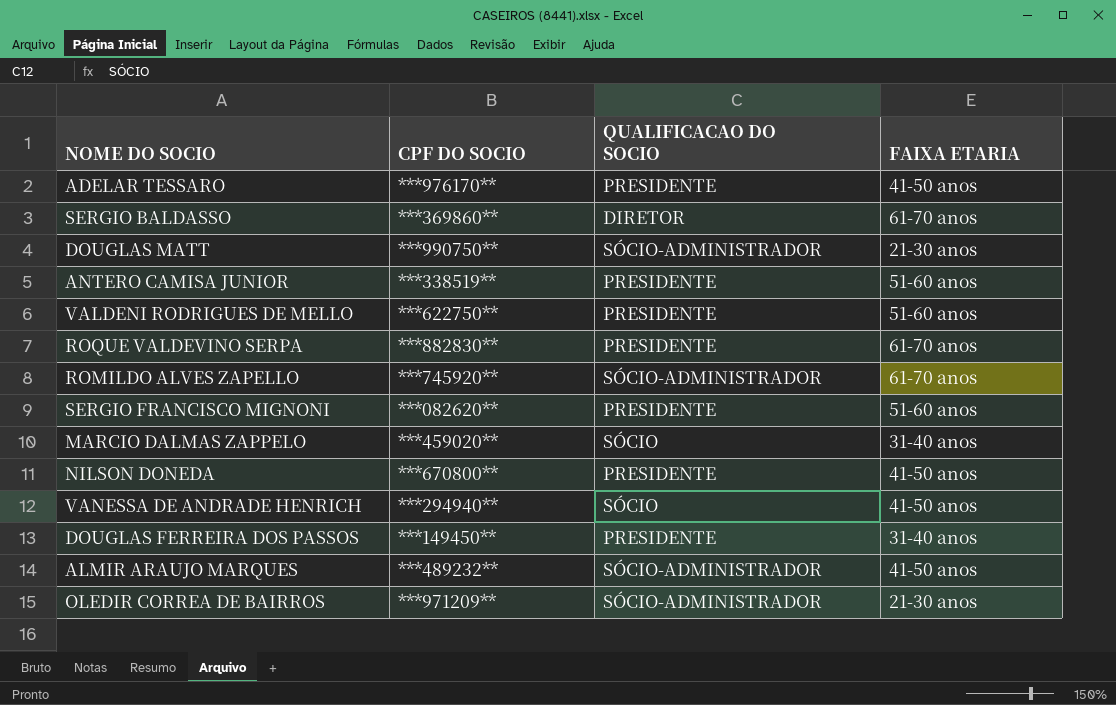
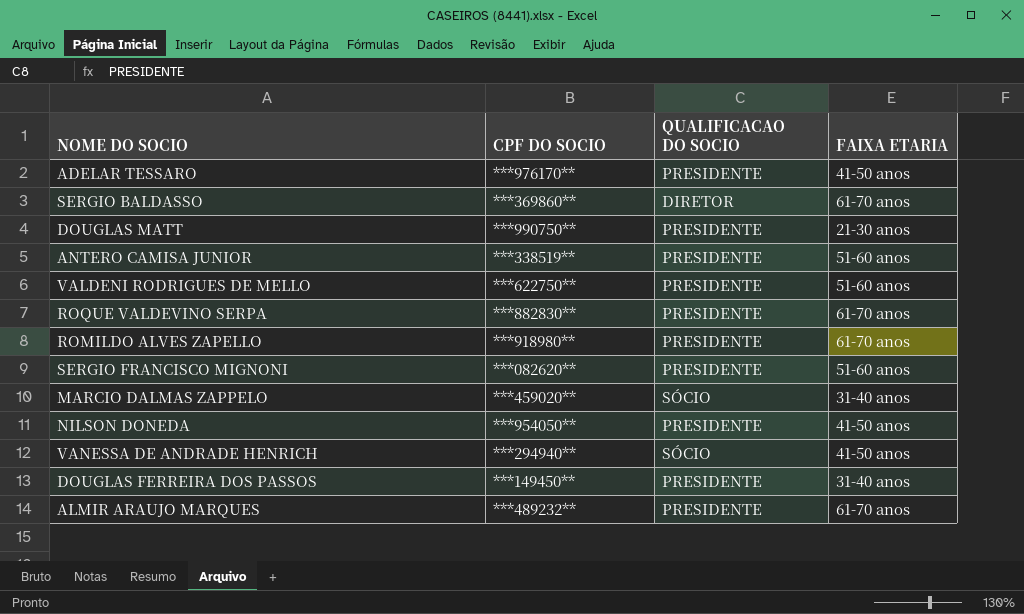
row OLEDIR CORREA DE BAIRROS: ***971209** | SÓCIO-ADMINISTRADOR | 21-30 anos -> none
DOUGLAS MATT | QUALIFICACAO DO SOCIO: SÓCIO-ADMINISTRADOR -> PRESIDENTE
ROMILDO ALVES ZAPELLO | CPF DO SOCIO: ***745920** -> ***918980**
ROMILDO ALVES ZAPELLO | QUALIFICACAO DO SOCIO: SÓCIO-ADMINISTRADOR -> PRESIDENTE
NILSON DONEDA | CPF DO SOCIO: ***670800** -> ***954050**
ALMIR ARAUJO MARQUES | QUALIFICACAO DO SOCIO: SÓCIO-ADMINISTRADOR -> PRESIDENTE
ALMIR ARAUJO MARQUES | FAIXA ETARIA: 41-50 anos -> 61-70 anos

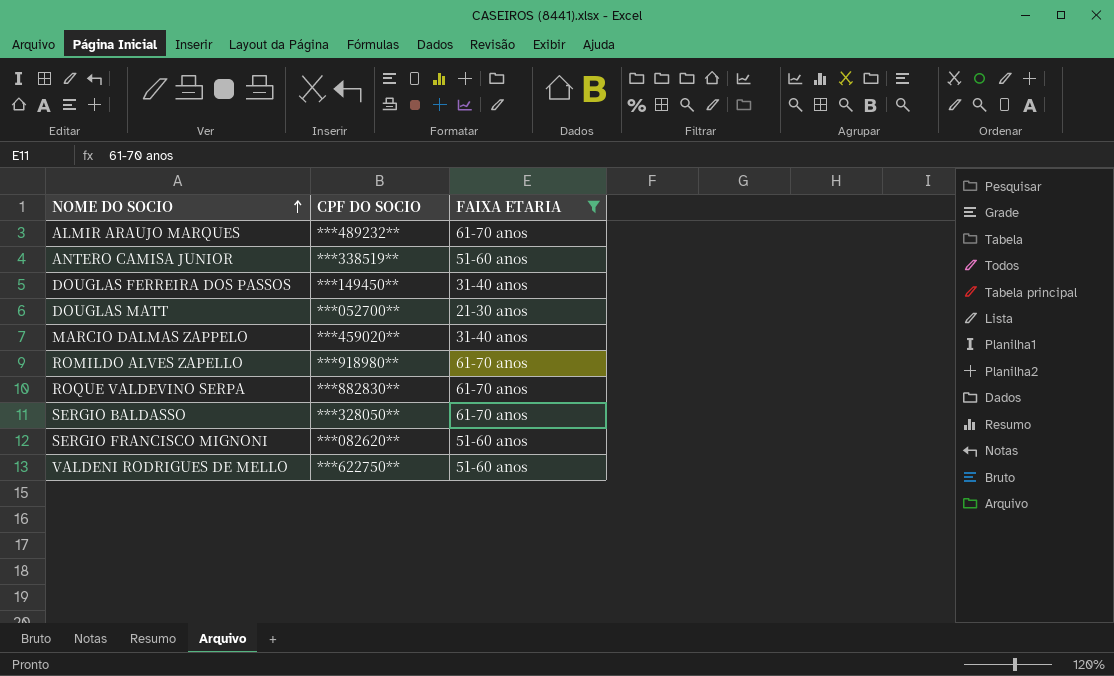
filter: none -> FAIXA ETARIA != 41-50 anos
row order: none -> NOME DO SOCIO ascending
column QUALIFICACAO DO SOCIO | position: 3 -> none
DOUGLAS MATT | CPF DO SOCIO: ***990750** -> ***052700**
SERGIO BALDASSO | CPF DO SOCIO: ***369860** -> ***328050**

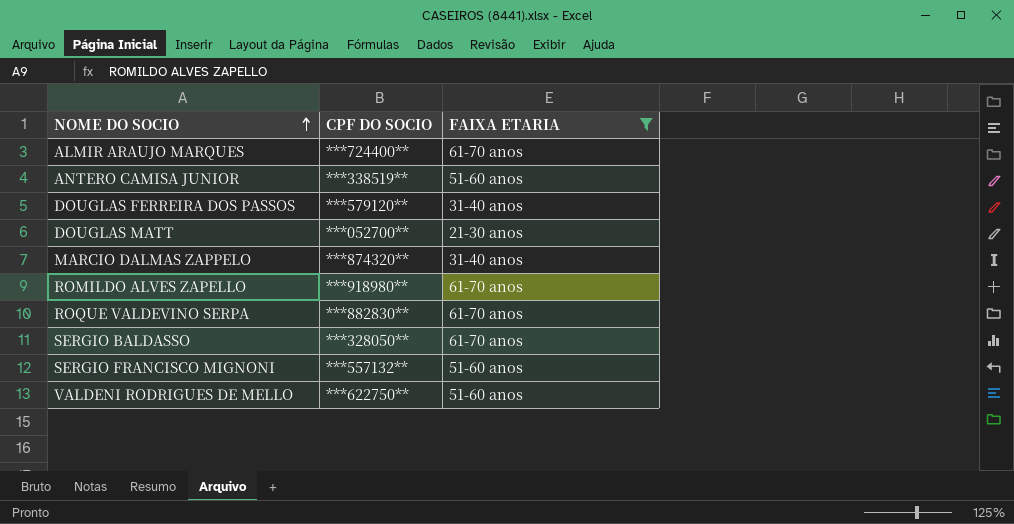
ALMIR ARAUJO MARQUES | CPF DO SOCIO: ***489232** -> ***724400**
DOUGLAS FERREIRA DOS PASSOS | CPF DO SOCIO: ***149450** -> ***579120**
MARCIO DALMAS ZAPPELO | CPF DO SOCIO: ***459020** -> ***874320**
SERGIO FRANCISCO MIGNONI | CPF DO SOCIO: ***082620** -> ***557132**

